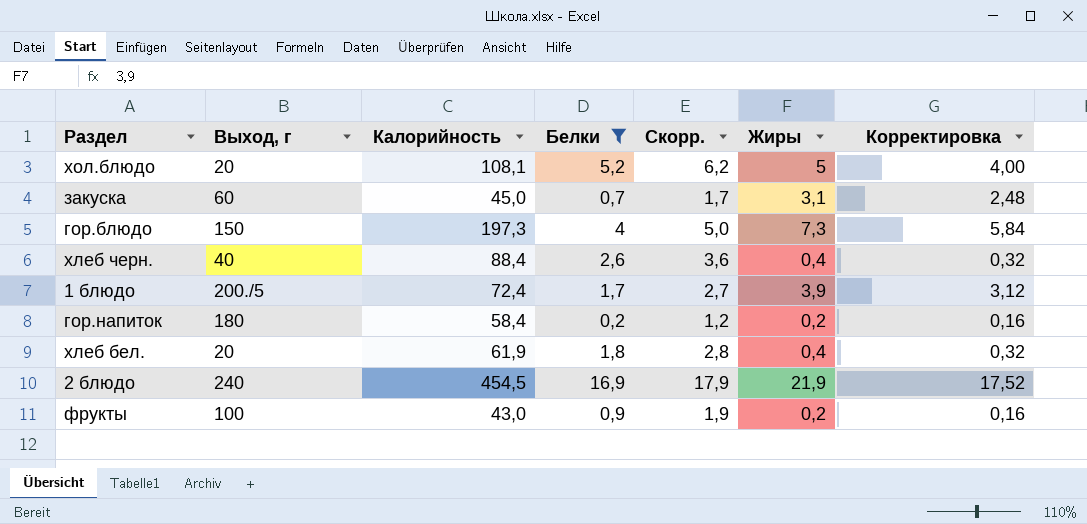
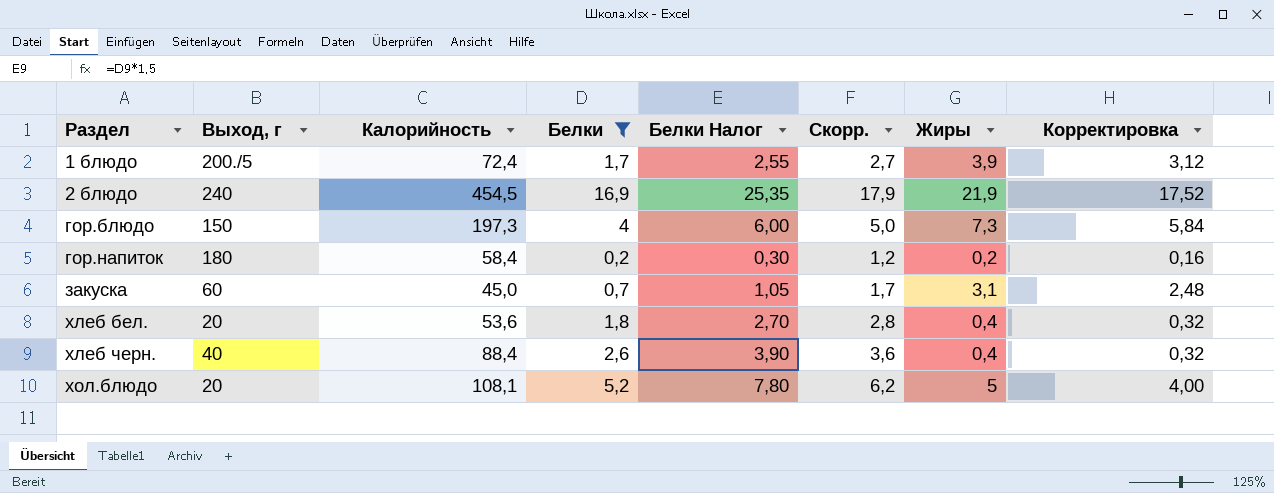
row order: none -> Раздел ascending
column Белки Налог | formula: none -> [Белки] * 1,5
row фрукты: 100 | 43,0 | 0,9 | 1,9 | 0,2 | 0,16 -> none
хлеб бел. | Калорийность: 61,9 -> 53,6

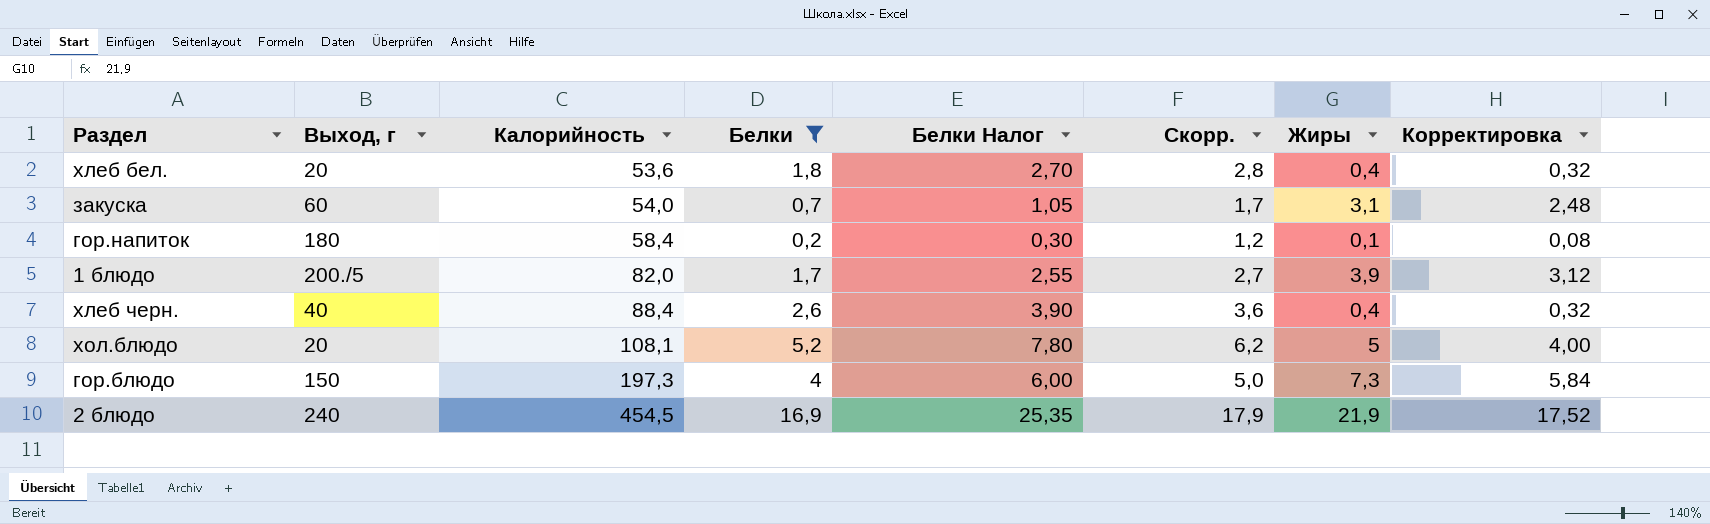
row order: Раздел ascending -> Калорийность ascending
закуска | Калорийность: 45,0 -> 54,0
гор.напиток | Жиры: 0,2 -> 0,1
гор.напиток | Корректировка: 0,16 -> 0,08
1 блюдо | Калорийность: 72,4 -> 82,0

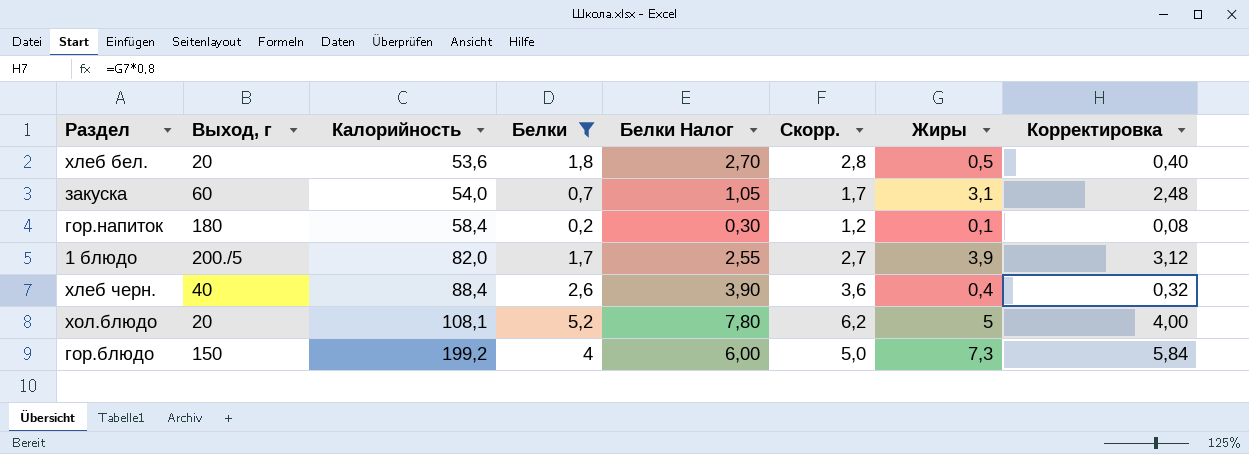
row 2 блюдо: 240 | 454,5 | 16,9 | 25,35 | 17,9 | 21,9 | 17,52 -> none
хлеб бел. | Жиры: 0,4 -> 0,5
хлеб бел. | Корректировка: 0,32 -> 0,40
гор.блюдо | Калорийность: 197,3 -> 199,2

